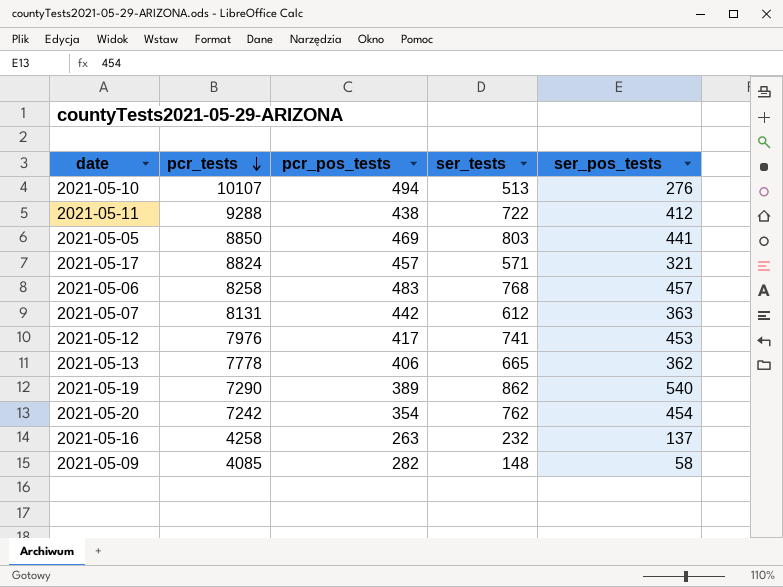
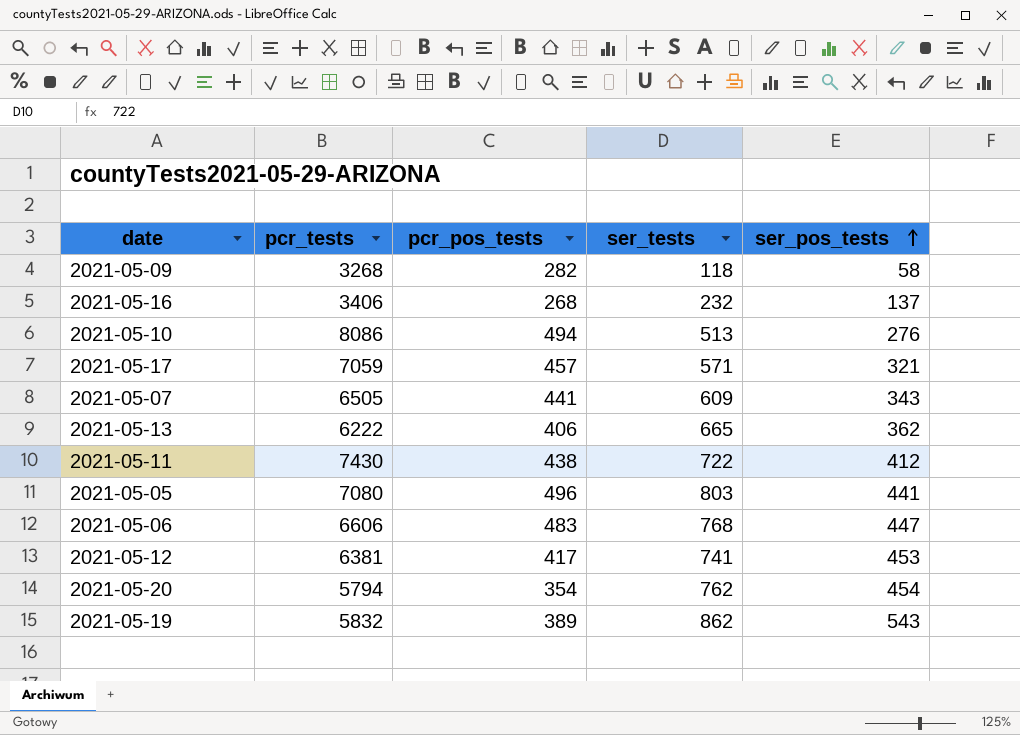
row order: pcr_tests descending -> ser_pos_tests ascending
2021-05-09 | pcr_tests: 4085 -> 3268
2021-05-09 | ser_tests: 148 -> 118
2021-05-16 | pcr_tests: 4258 -> 3406
2021-05-16 | pcr_pos_tests: 263 -> 268
2021-05-10 | pcr_tests: 10107 -> 8086
2021-05-17 | pcr_tests: 8824 -> 7059
2021-05-07 | pcr_tests: 8131 -> 6505
2021-05-07 | pcr_pos_tests: 442 -> 441
2021-05-07 | ser_tests: 612 -> 609
2021-05-07 | ser_pos_tests: 363 -> 343
2021-05-13 | pcr_tests: 7778 -> 6222
2021-05-11 | pcr_tests: 9288 -> 7430
2021-05-05 | pcr_tests: 8850 -> 7080
2021-05-05 | pcr_pos_tests: 469 -> 496
2021-05-06 | pcr_tests: 8258 -> 6606
2021-05-06 | ser_pos_tests: 457 -> 447
2021-05-12 | pcr_tests: 7976 -> 6381
2021-05-20 | pcr_tests: 7242 -> 5794
2021-05-19 | pcr_tests: 7290 -> 5832
2021-05-19 | ser_pos_tests: 540 -> 543

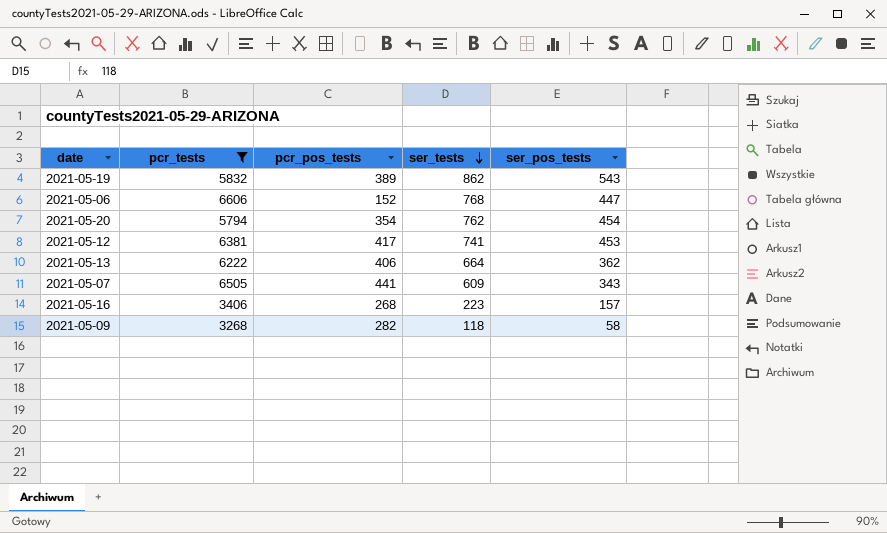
filter: none -> pcr_tests <= 6606
row order: ser_pos_tests ascending -> ser_tests descending
2021-05-06 | pcr_pos_tests: 483 -> 152
2021-05-13 | ser_tests: 665 -> 664
2021-05-16 | ser_tests: 232 -> 223
2021-05-16 | ser_pos_tests: 137 -> 157

